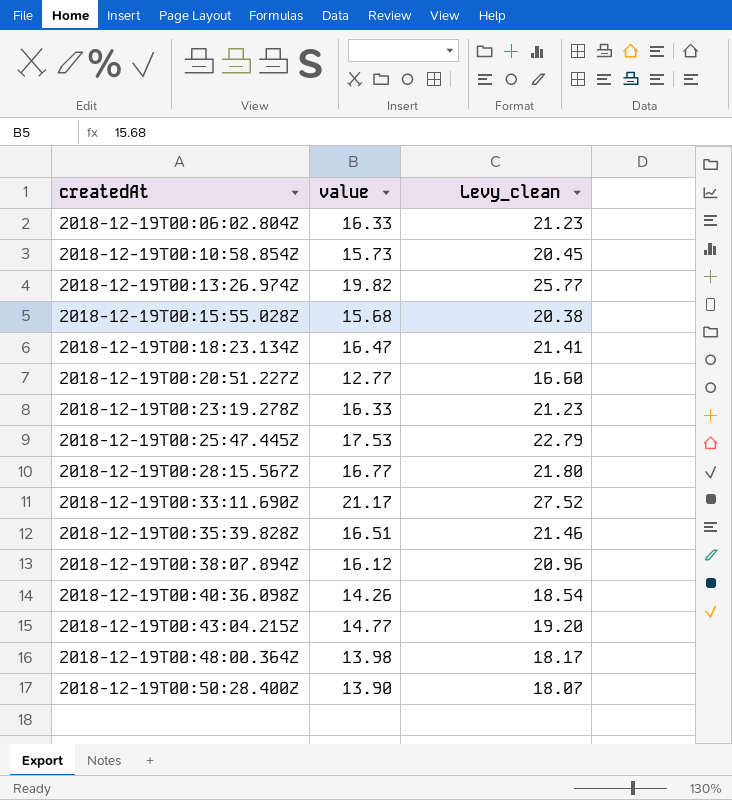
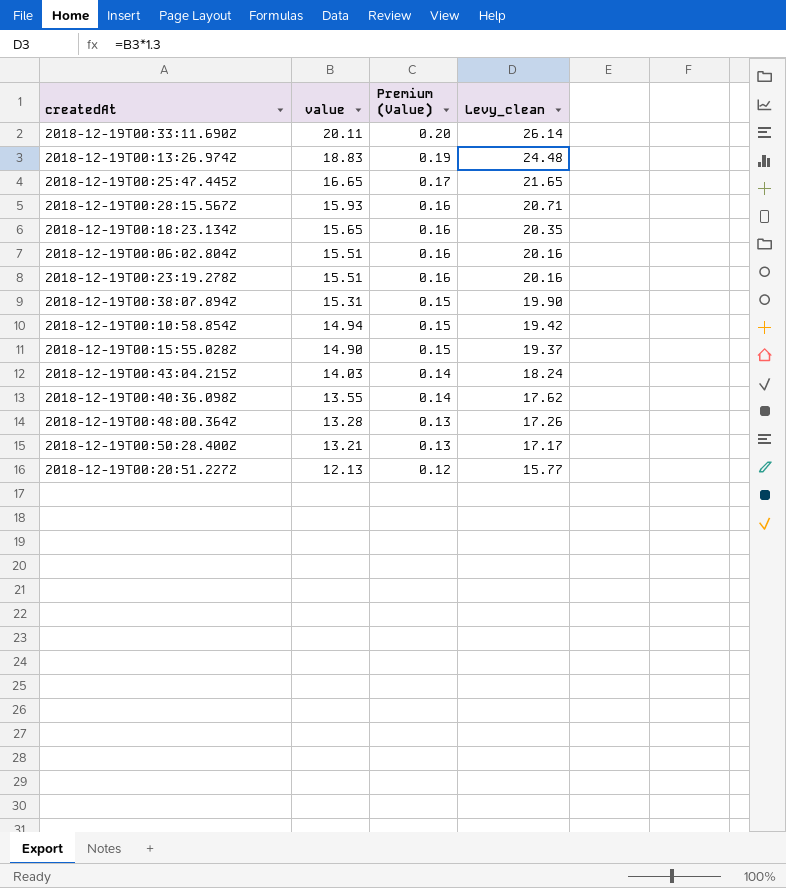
row order: createdAt ascending -> value descending
column Premium (Value) | formula: none -> [value] * 0.01
row 2018-12-19T00:35:39.828Z: 16.51 | 21.46 -> none
2018-12-19T00:33:11.690Z | value: 21.17 -> 20.11
2018-12-19T00:33:11.690Z | Levy_clean: 27.52 -> 26.14
2018-12-19T00:13:26.974Z | value: 19.82 -> 18.83
2018-12-19T00:13:26.974Z | Levy_clean: 25.77 -> 24.48
2018-12-19T00:25:47.445Z | value: 17.53 -> 16.65
2018-12-19T00:25:47.445Z | Levy_clean: 22.79 -> 21.65
2018-12-19T00:28:15.567Z | value: 16.77 -> 15.93
2018-12-19T00:28:15.567Z | Levy_clean: 21.80 -> 20.71
2018-12-19T00:18:23.134Z | value: 16.47 -> 15.65
2018-12-19T00:18:23.134Z | Levy_clean: 21.41 -> 20.35
2018-12-19T00:06:02.804Z | value: 16.33 -> 15.51
2018-12-19T00:06:02.804Z | Levy_clean: 21.23 -> 20.16
2018-12-19T00:23:19.278Z | value: 16.33 -> 15.51
2018-12-19T00:23:19.278Z | Levy_clean: 21.23 -> 20.16
2018-12-19T00:38:07.894Z | value: 16.12 -> 15.31
2018-12-19T00:38:07.894Z | Levy_clean: 20.96 -> 19.90
2018-12-19T00:10:58.854Z | value: 15.73 -> 14.94
2018-12-19T00:10:58.854Z | Levy_clean: 20.45 -> 19.42
2018-12-19T00:15:55.028Z | value: 15.68 -> 14.90
2018-12-19T00:15:55.028Z | Levy_clean: 20.38 -> 19.37
2018-12-19T00:43:04.215Z | value: 14.77 -> 14.03
2018-12-19T00:43:04.215Z | Levy_clean: 19.20 -> 18.24
2018-12-19T00:40:36.098Z | value: 14.26 -> 13.55
2018-12-19T00:40:36.098Z | Levy_clean: 18.54 -> 17.62
2018-12-19T00:48:00.364Z | value: 13.98 -> 13.28
2018-12-19T00:48:00.364Z | Levy_clean: 18.17 -> 17.26
2018-12-19T00:50:28.400Z | value: 13.90 -> 13.21
2018-12-19T00:50:28.400Z | Levy_clean: 18.07 -> 17.17
2018-12-19T00:20:51.227Z | value: 12.77 -> 12.13
2018-12-19T00:20:51.227Z | Levy_clean: 16.60 -> 15.77

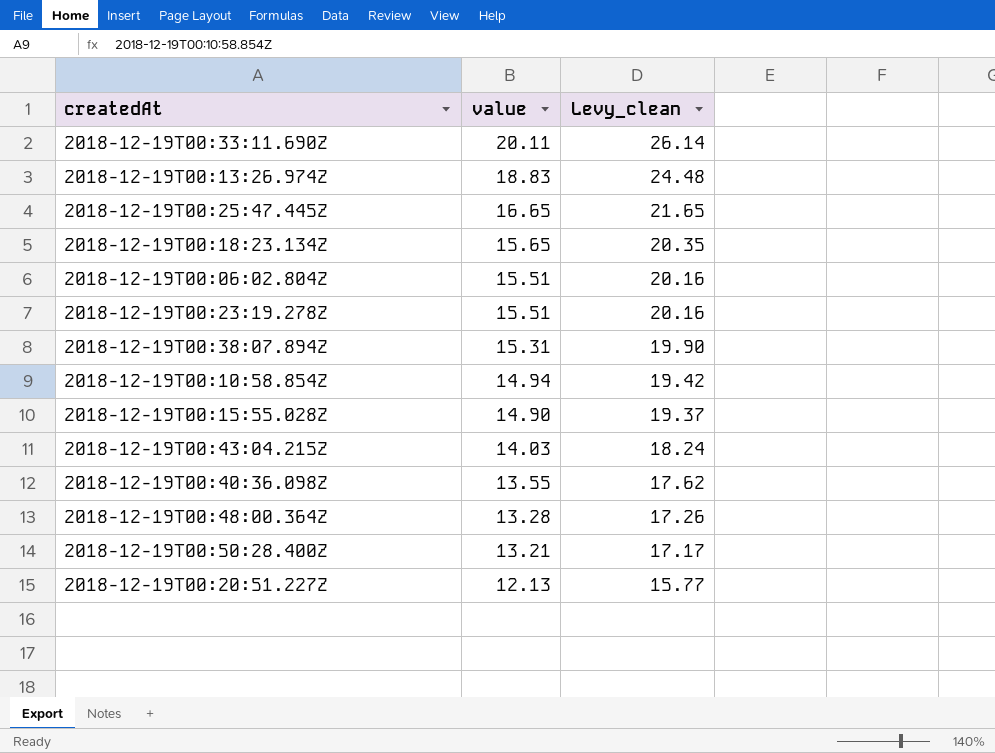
column Premium (Value) | formula: [value] * 0.01 -> none
row 2018-12-19T00:28:15.567Z: 15.93 | 0.16 | 20.71 -> none

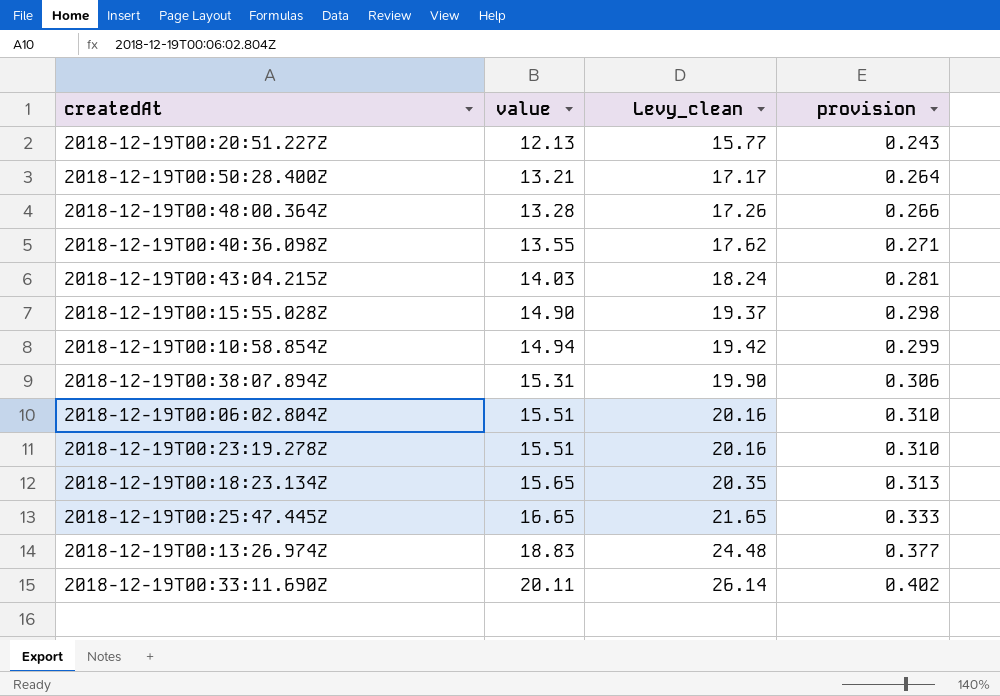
row order: value descending -> value ascending
column provision | formula: none -> [value] * 0.02

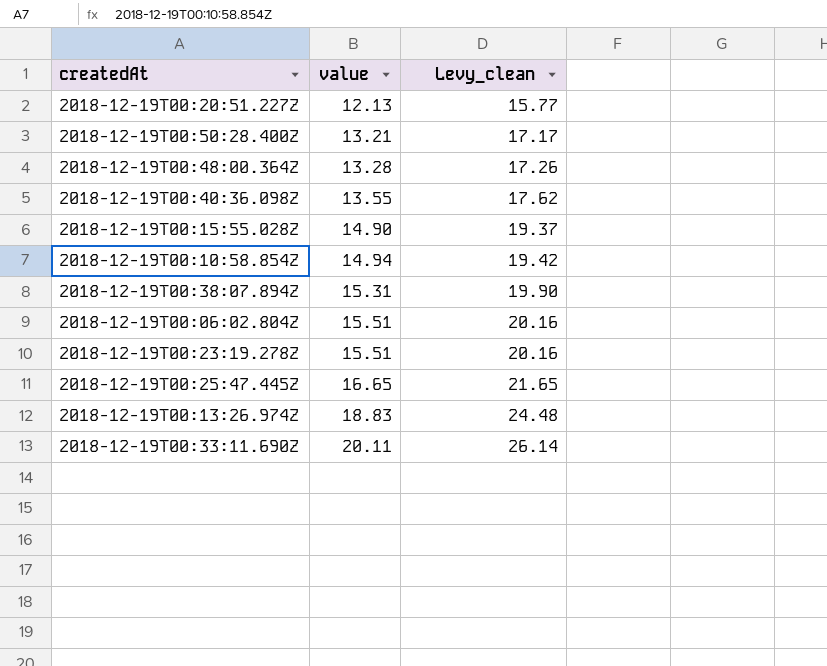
column provision | formula: [value] * 0.02 -> none
row 2018-12-19T00:43:04.215Z: 14.03 | 18.24 | 0.281 -> none
row 2018-12-19T00:18:23.134Z: 15.65 | 20.35 | 0.313 -> none

